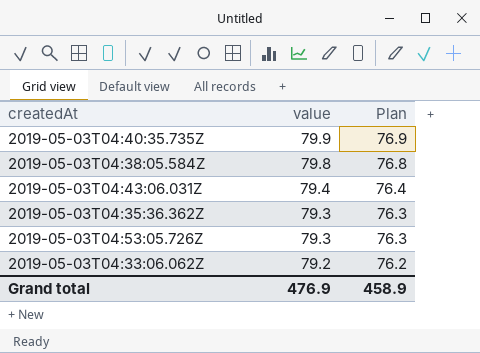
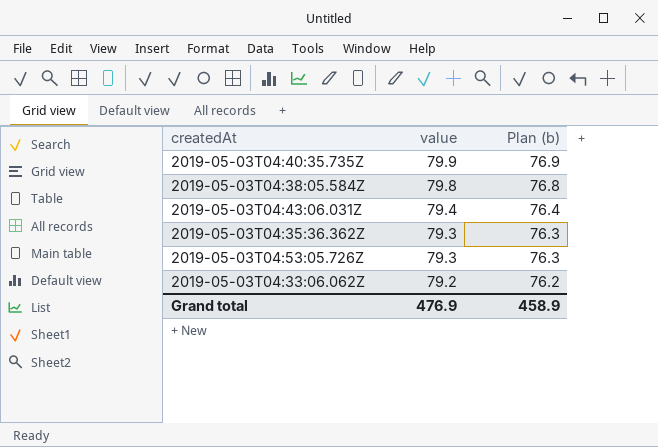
column name: Plan -> Plan (b)

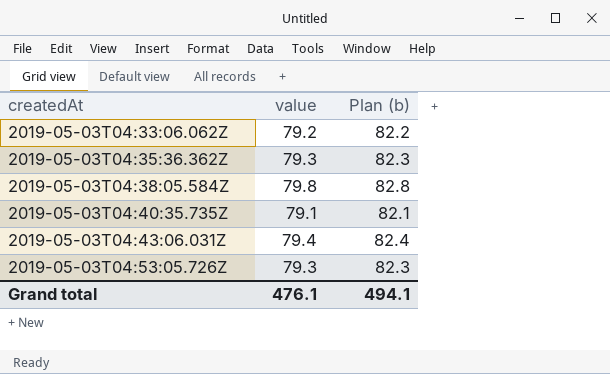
row order: value descending -> createdAt ascending
column Plan (b) | formula: [value] - 3 -> [value] + 3
2019-05-03T04:40:35.735Z | value: 79.9 -> 79.1
Grand total | value: 476.9 -> 476.1
Grand total | Plan (b): 458.9 -> 494.1

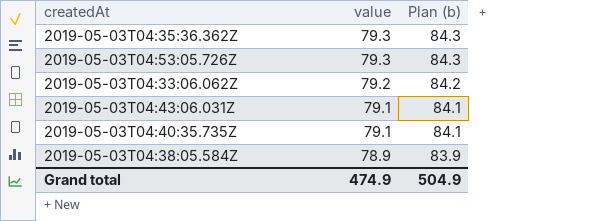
row order: createdAt ascending -> value descending
column Plan (b) | formula: [value] + 3 -> [value] + 5
2019-05-03T04:43:06.031Z | value: 79.4 -> 79.1
2019-05-03T04:38:05.584Z | value: 79.8 -> 78.9
Grand total | value: 476.1 -> 474.9
Grand total | Plan (b): 494.1 -> 504.9

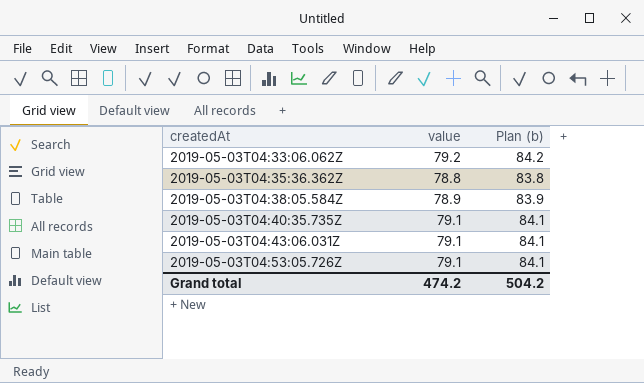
row order: value descending -> createdAt ascending
2019-05-03T04:35:36.362Z | value: 79.3 -> 78.8
2019-05-03T04:35:36.362Z | Plan (b): 84.3 -> 83.8
2019-05-03T04:53:05.726Z | value: 79.3 -> 79.1
2019-05-03T04:53:05.726Z | Plan (b): 84.3 -> 84.1
Grand total | value: 474.9 -> 474.2
Grand total | Plan (b): 504.9 -> 504.2

